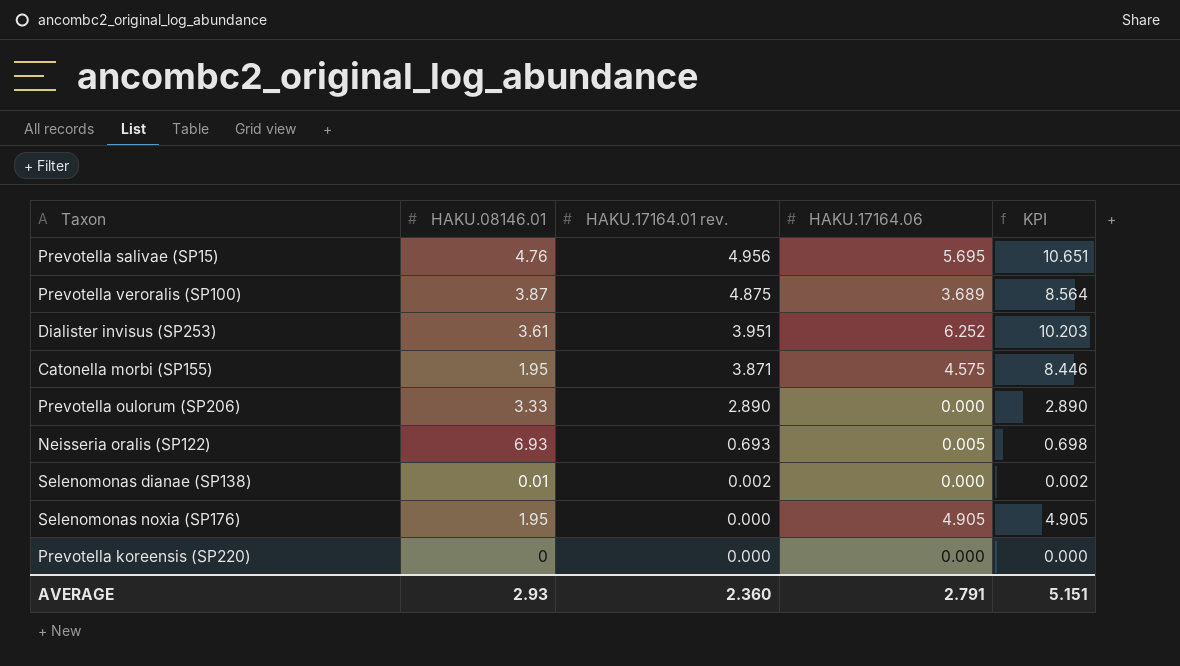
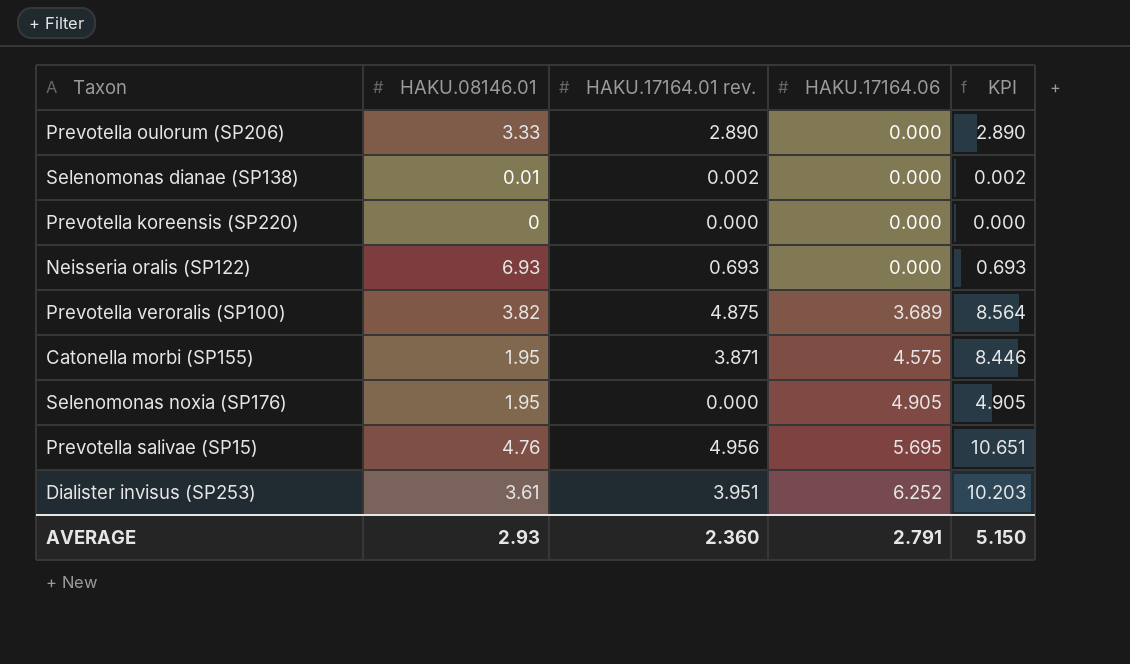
row order: HAKU.17164.01 rev. descending -> HAKU.17164.06 ascending
Neisseria oralis (SP122) | HAKU.17164.06: 0.005 -> 0.000
Neisseria oralis (SP122) | KPI: 0.698 -> 0.693
Prevotella veroralis (SP100) | HAKU.08146.01: 3.87 -> 3.82
AVERAGE | KPI: 5.151 -> 5.150

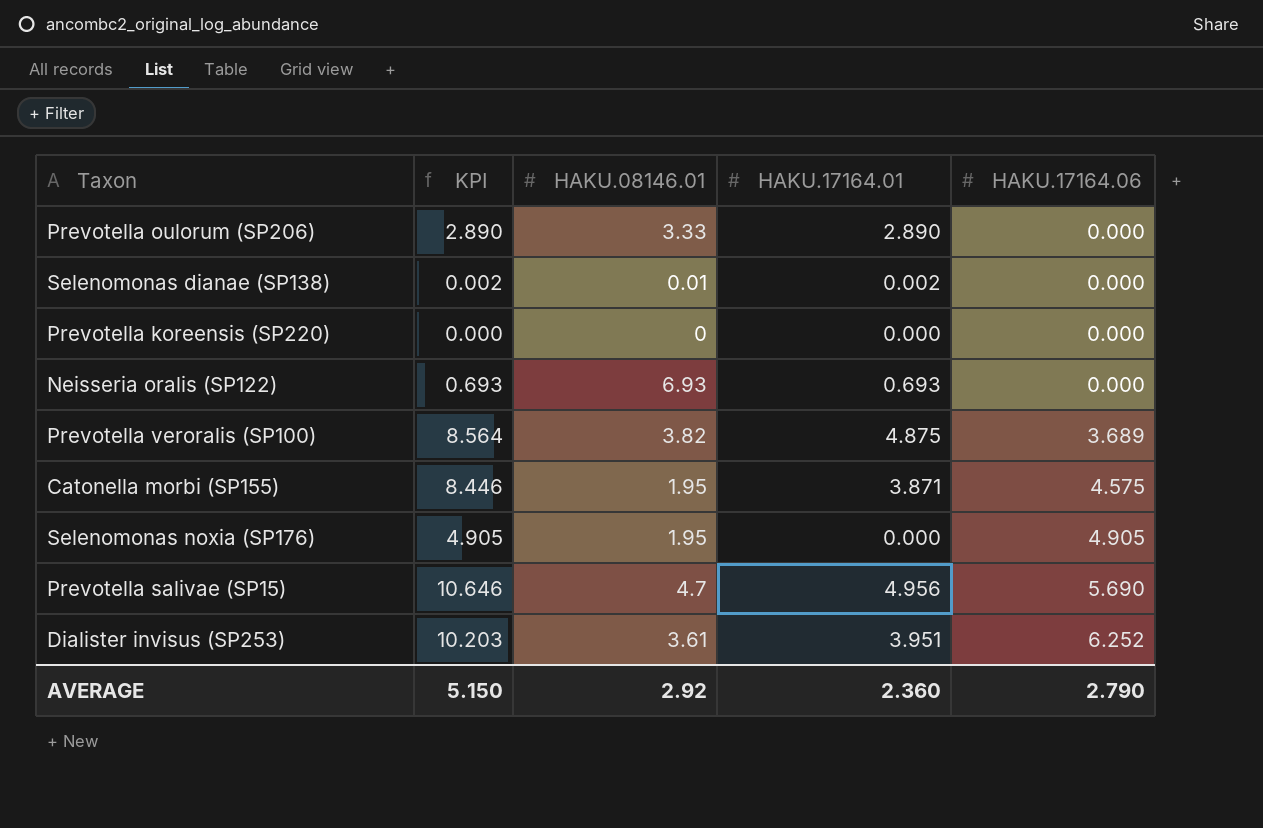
column KPI | position: 5 -> 2
column name: HAKU.17164.01 rev. -> HAKU.17164.01
Prevotella salivae (SP15) | KPI: 10.651 -> 10.646
Prevotella salivae (SP15) | HAKU.08146.01: 4.76 -> 4.7
Prevotella salivae (SP15) | HAKU.17164.06: 5.695 -> 5.690
AVERAGE | HAKU.08146.01: 2.93 -> 2.92
AVERAGE | HAKU.17164.06: 2.791 -> 2.790

